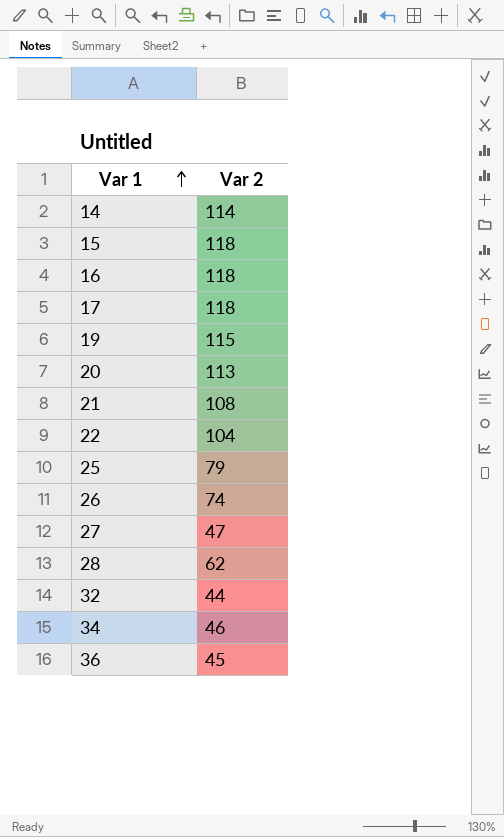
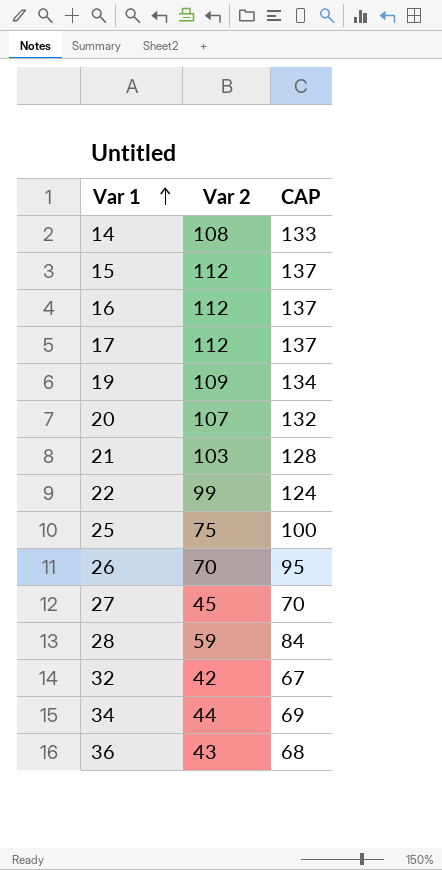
column CAP | formula: none -> [Var 2] + 25
14 | Var 2: 114 -> 108
15 | Var 2: 118 -> 112
16 | Var 2: 118 -> 112
17 | Var 2: 118 -> 112
19 | Var 2: 115 -> 109
20 | Var 2: 113 -> 107
21 | Var 2: 108 -> 103
22 | Var 2: 104 -> 99
25 | Var 2: 79 -> 75
26 | Var 2: 74 -> 70
27 | Var 2: 47 -> 45
28 | Var 2: 62 -> 59
32 | Var 2: 44 -> 42
34 | Var 2: 46 -> 44
36 | Var 2: 45 -> 43

